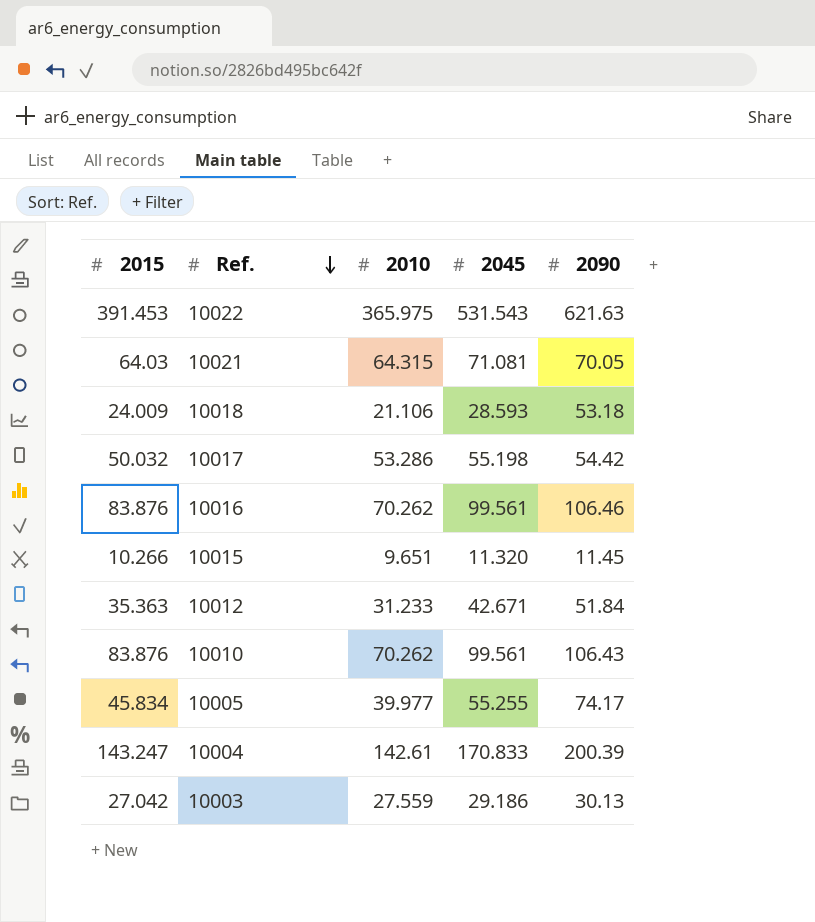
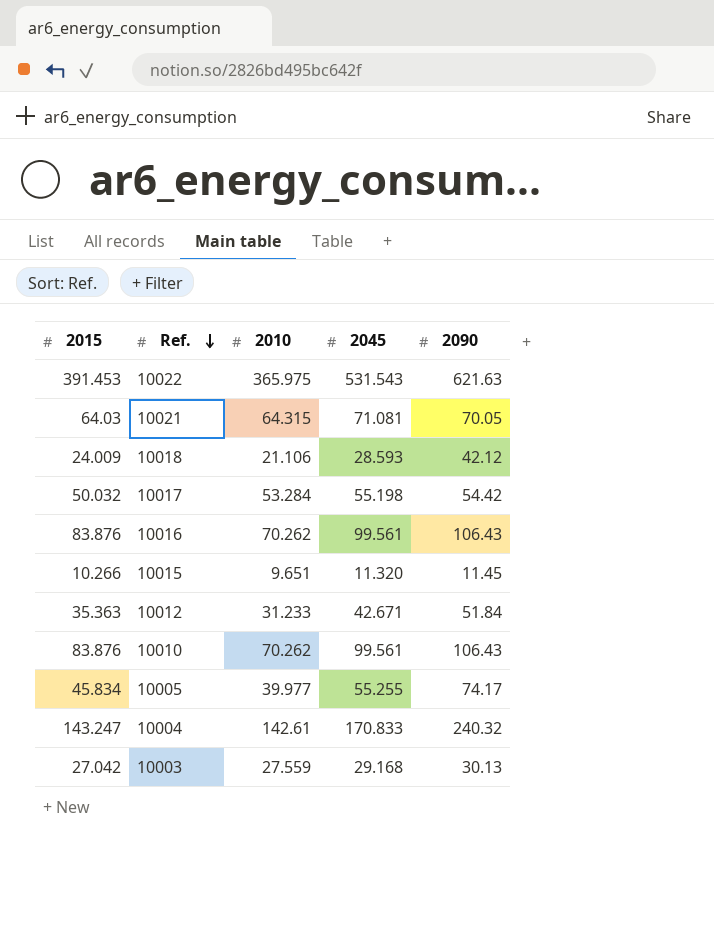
10018 | 2090: 53.18 -> 42.12
10017 | 2010: 53.286 -> 53.284
10016 | 2090: 106.46 -> 106.43
10004 | 2090: 200.39 -> 240.32
10003 | 2045: 29.186 -> 29.168

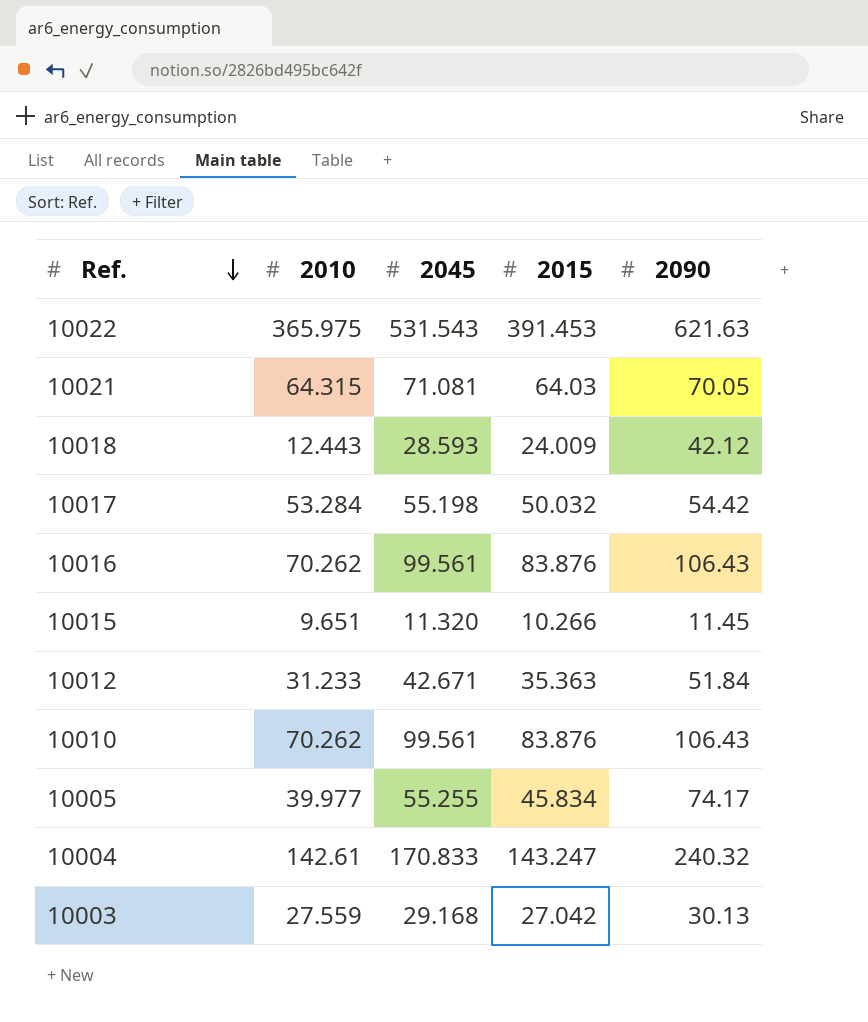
column 2015 | position: 1 -> 4
10018 | 2010: 21.106 -> 12.443

